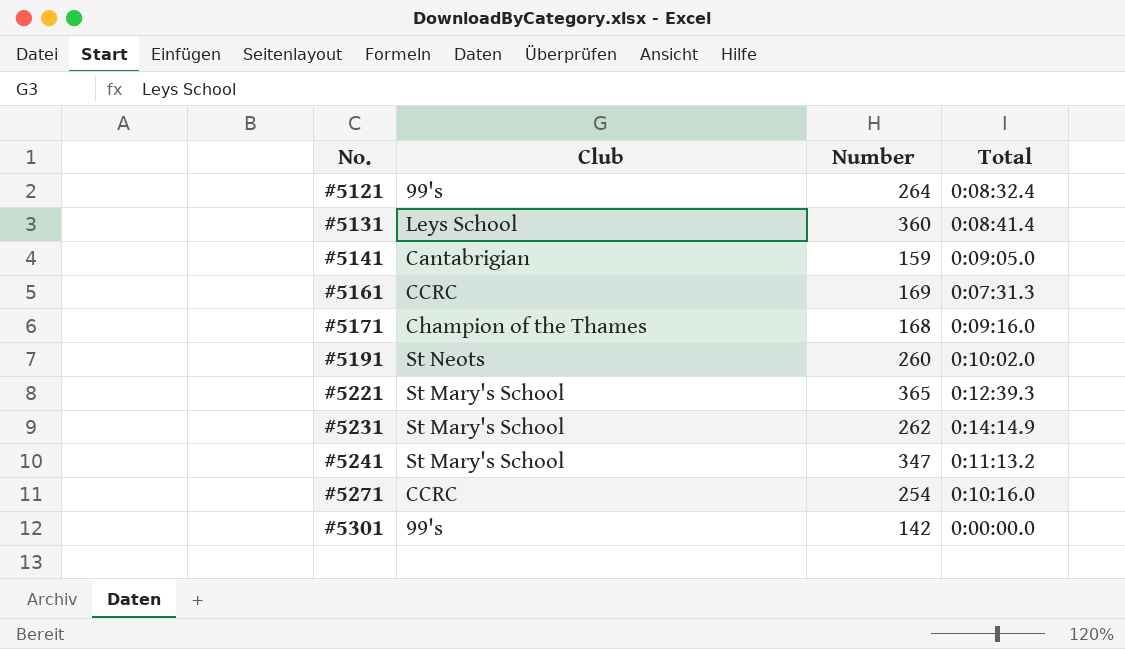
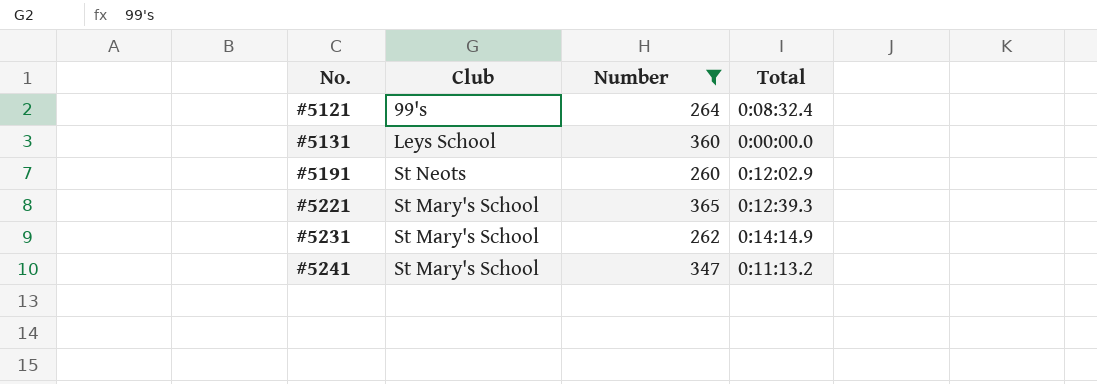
filter: none -> Number >= 260
#5131 | Total: 0:08:41.4 -> 0:00:00.0
#5191 | Total: 0:10:02.0 -> 0:12:02.9

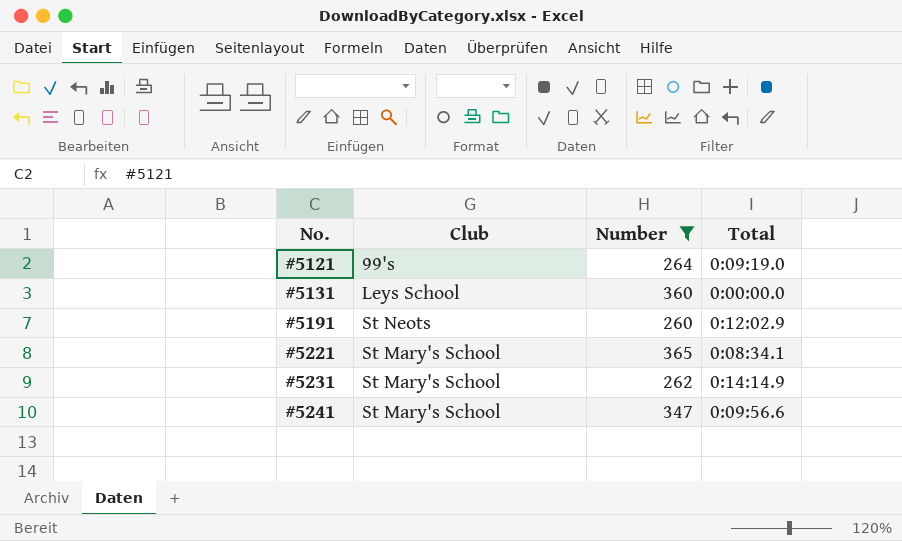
#5121 | Total: 0:08:32.4 -> 0:09:19.0
#5221 | Total: 0:12:39.3 -> 0:08:34.1
#5241 | Total: 0:11:13.2 -> 0:09:56.6

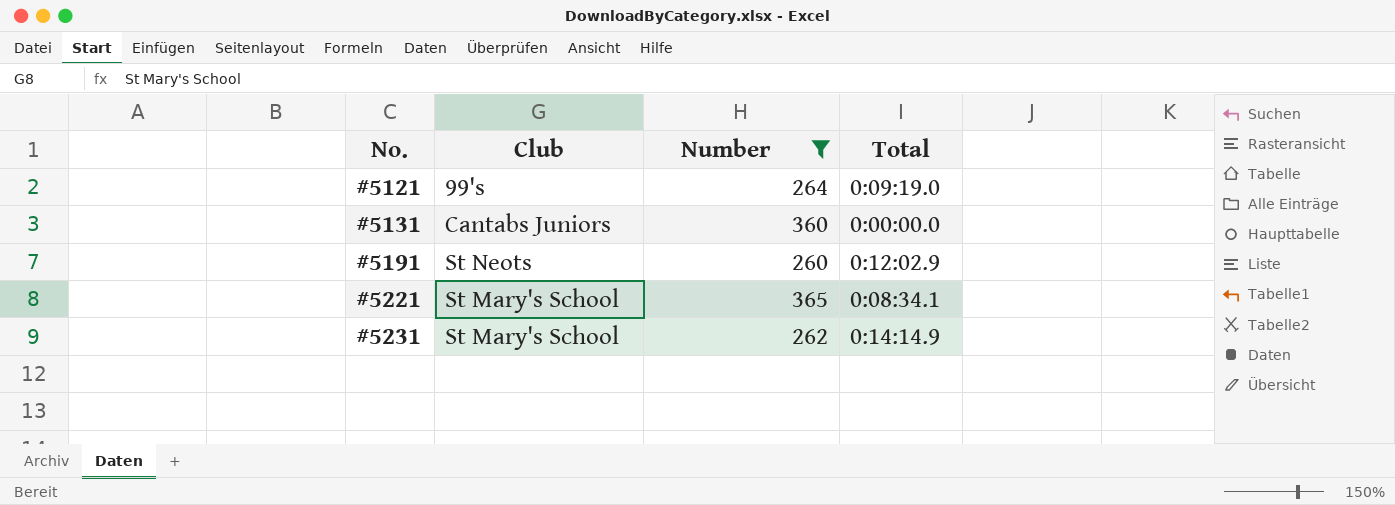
row #5241: St Mary's School | 347 | 0:09:56.6 -> none
#5131 | Club: Leys School -> Cantabs Juniors

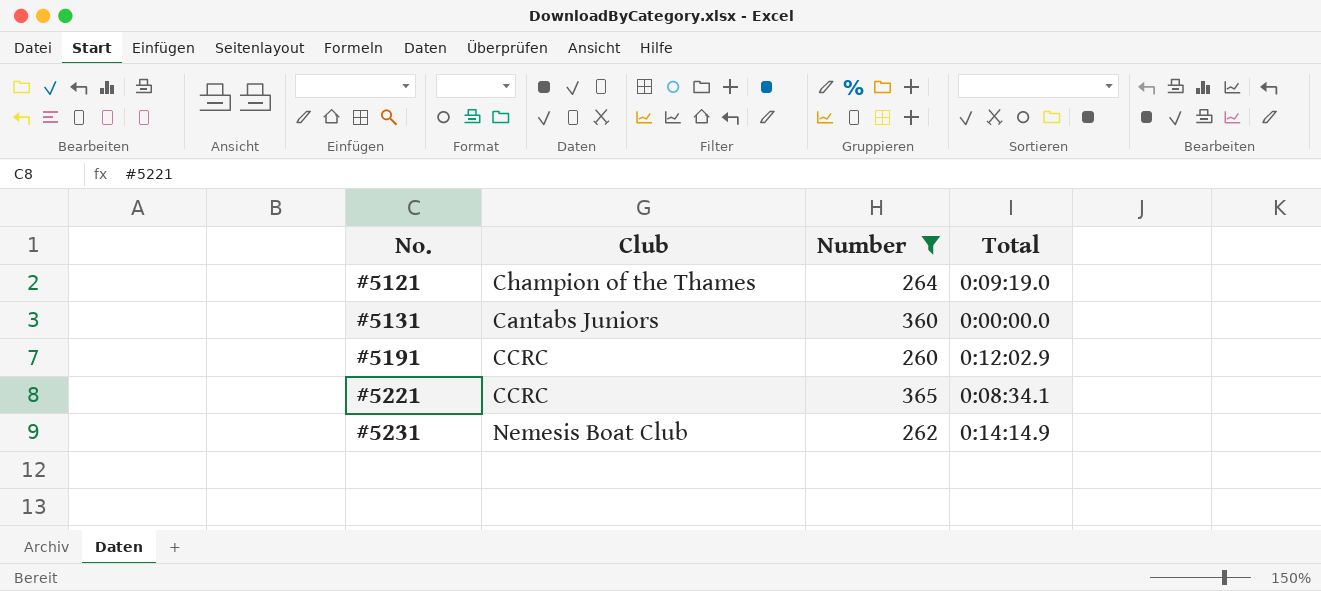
#5121 | Club: 99's -> Champion of the Thames
#5191 | Club: St Neots -> CCRC
#5221 | Club: St Mary's School -> CCRC
#5231 | Club: St Mary's School -> Nemesis Boat Club

